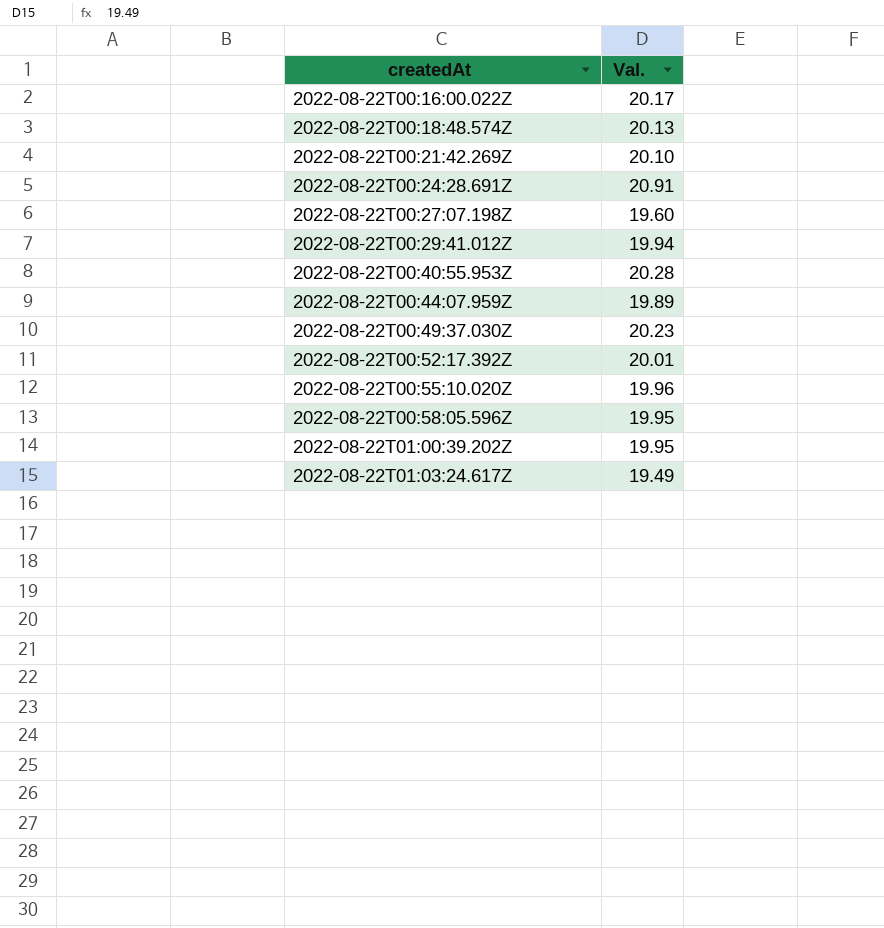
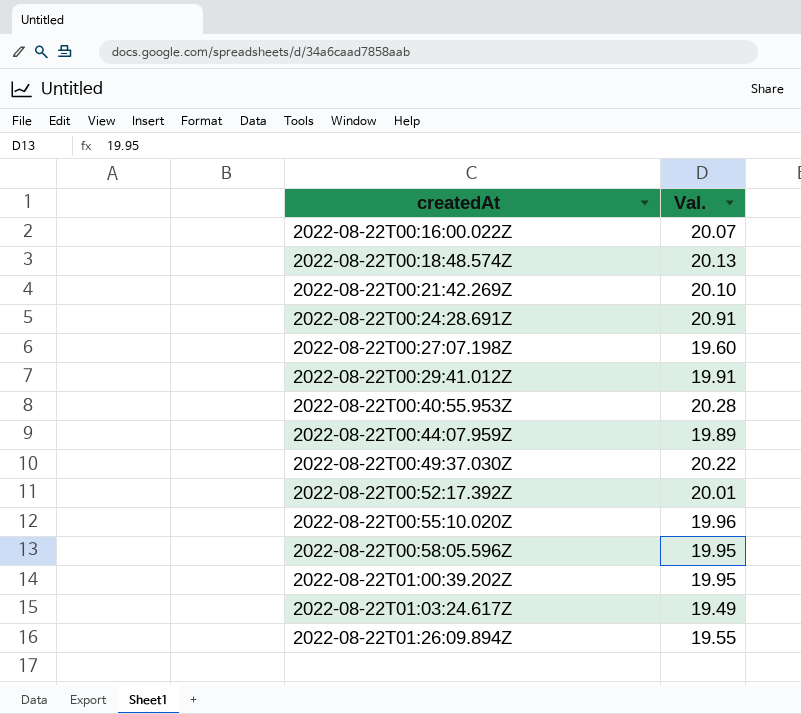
2022-08-22T00:16:00.022Z | Val.: 20.17 -> 20.07
2022-08-22T00:29:41.012Z | Val.: 19.94 -> 19.91
2022-08-22T00:49:37.030Z | Val.: 20.23 -> 20.22
row 2022-08-22T01:26:09.894Z: none -> 19.55

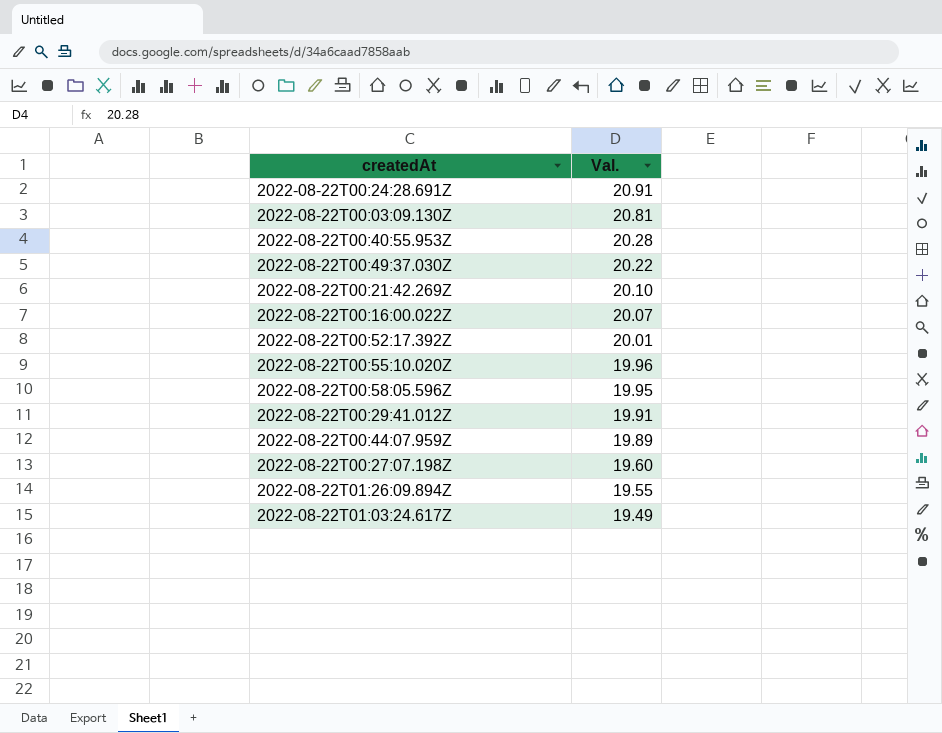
row order: createdAt ascending -> Val. descending
row 2022-08-22T00:18:48.574Z: 20.13 -> none
row 2022-08-22T01:00:39.202Z: 19.95 -> none
row 2022-08-22T00:03:09.130Z: none -> 20.81

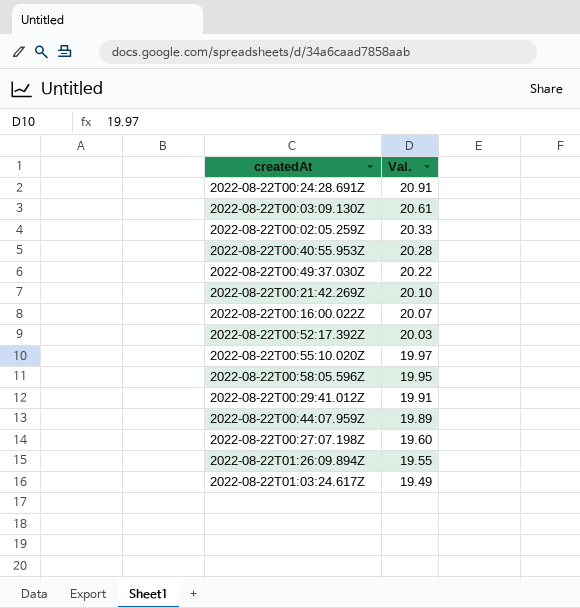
2022-08-22T00:03:09.130Z | Val.: 20.81 -> 20.61
row 2022-08-22T00:02:05.259Z: none -> 20.33
2022-08-22T00:52:17.392Z | Val.: 20.01 -> 20.03
2022-08-22T00:55:10.020Z | Val.: 19.96 -> 19.97

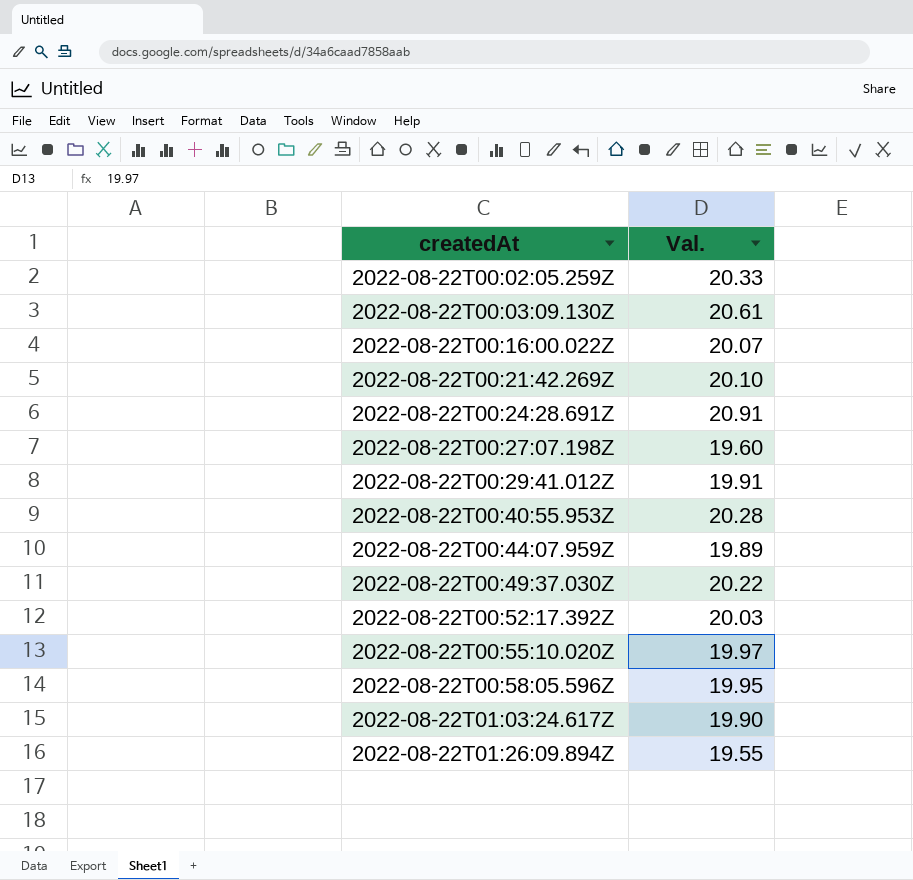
row order: Val. descending -> createdAt ascending
2022-08-22T01:03:24.617Z | Val.: 19.49 -> 19.90

